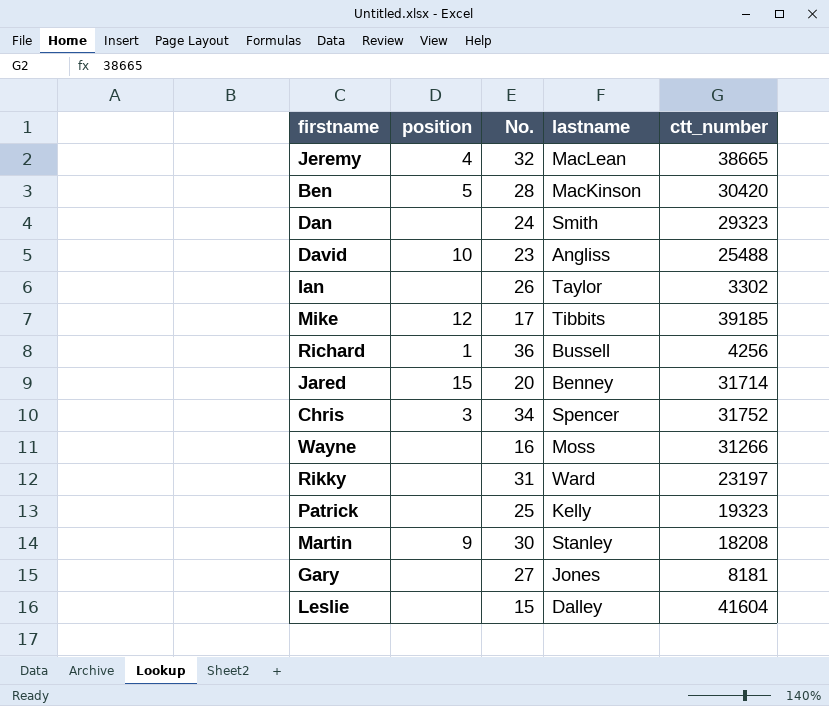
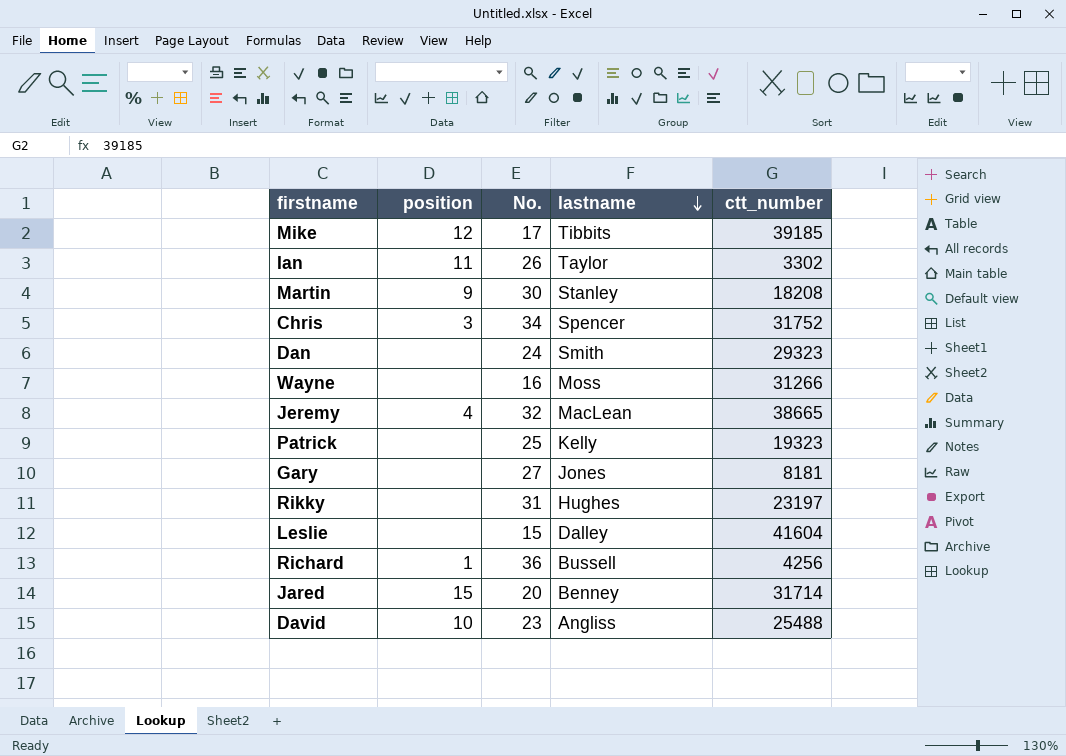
row order: none -> lastname descending
row Ben: 5 | 28 | MacKinson | 30420 -> none
Ian | position: none -> 11
Rikky | lastname: Ward -> Hughes

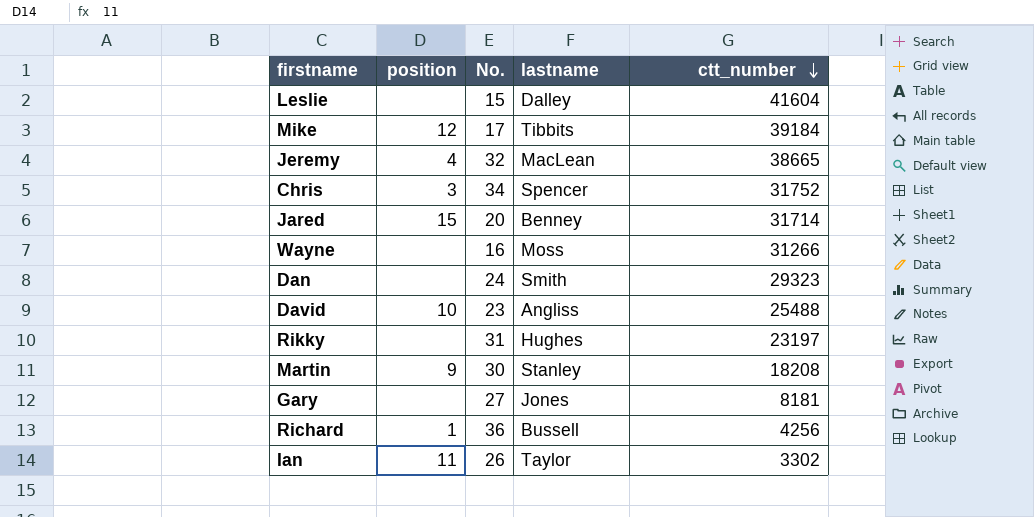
row order: lastname descending -> ctt_number descending
row Patrick: none | 25 | Kelly | 19323 -> none
Mike | ctt_number: 39185 -> 39184

